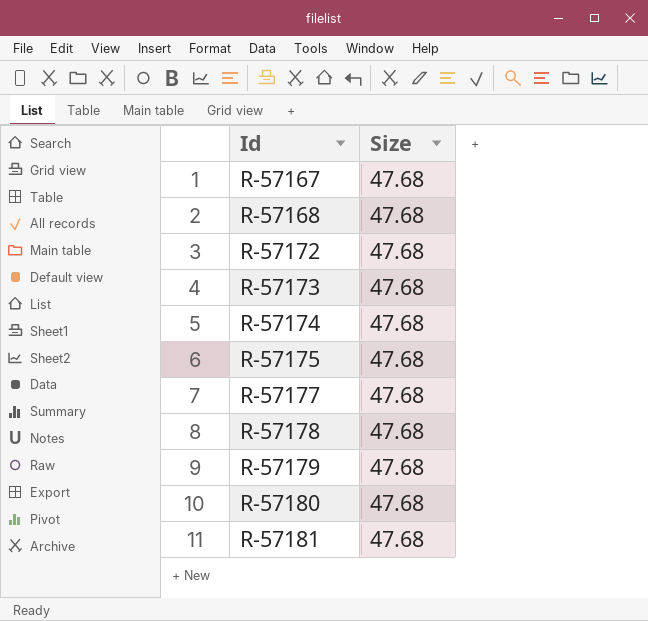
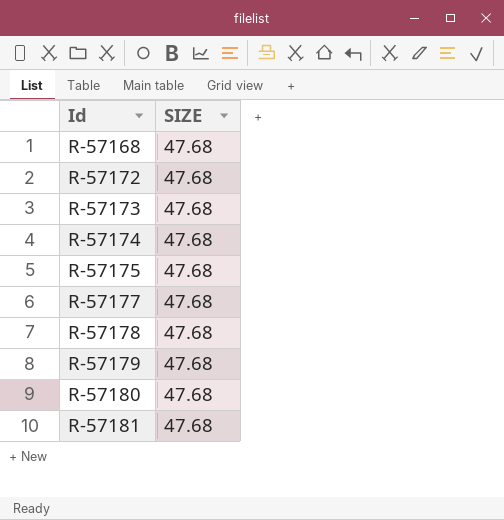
column name: Size -> SIZE
row R-57167: 47.68 -> none

